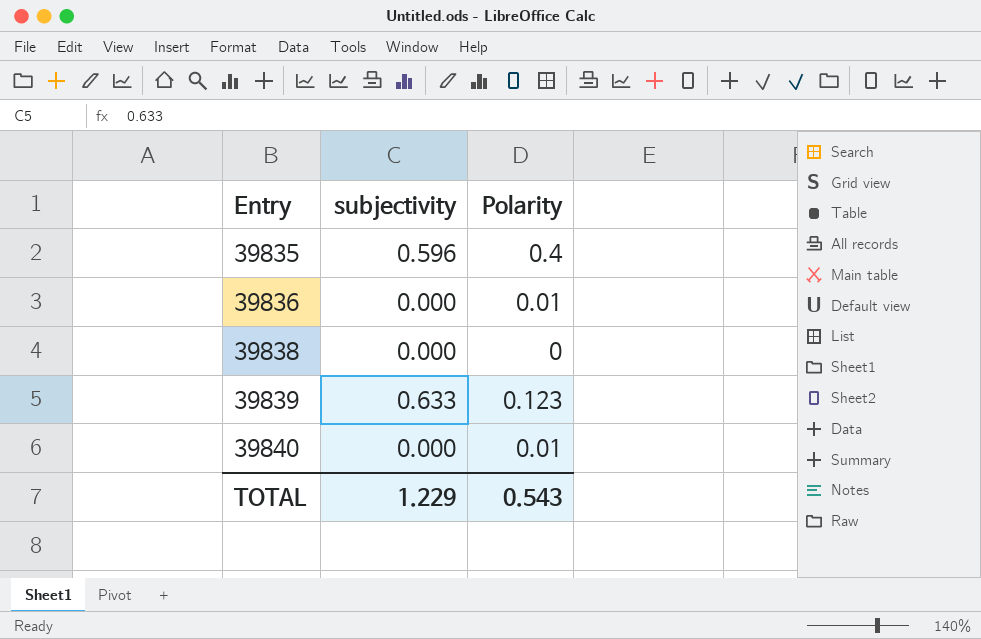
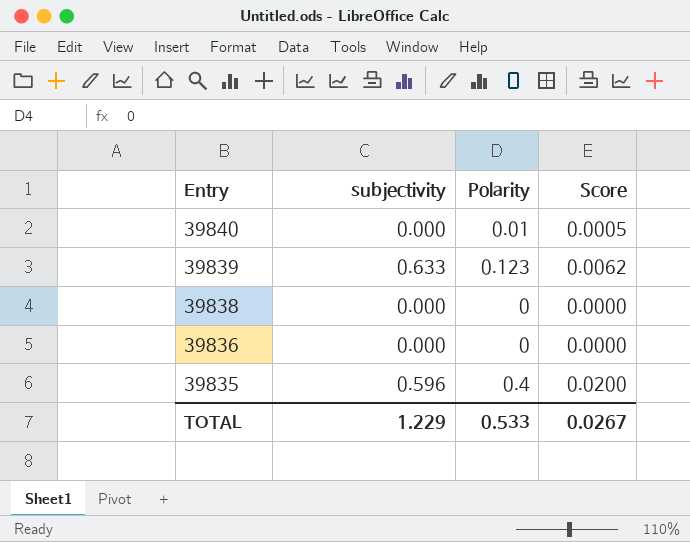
row order: Entry ascending -> Entry descending
column Score | formula: none -> [Polarity] * 0.05
39836 | Polarity: 0.01 -> 0
TOTAL | Polarity: 0.543 -> 0.533

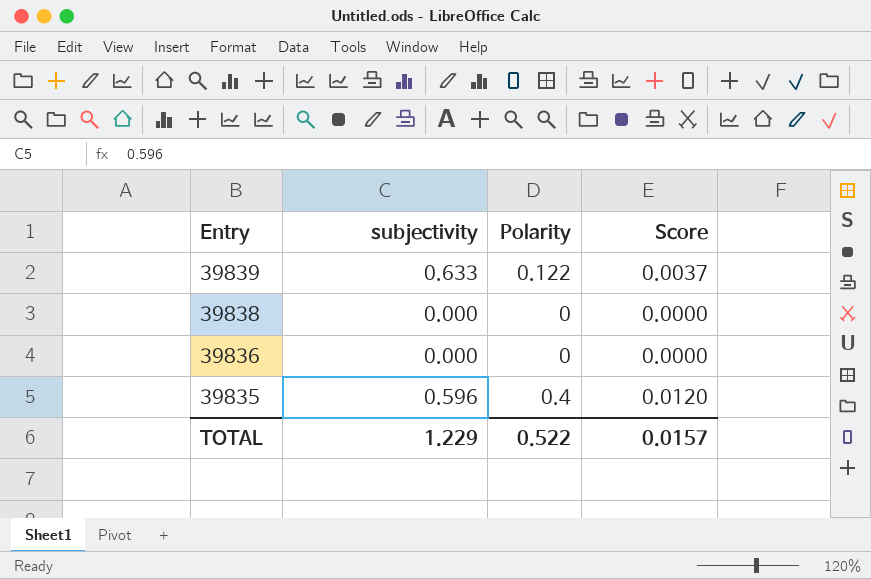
column Score | formula: [Polarity] * 0.05 -> [Polarity] * 0.03
row 39840: 0.000 | 0.01 | 0.0005 -> none
39839 | Polarity: 0.123 -> 0.122
TOTAL | Polarity: 0.533 -> 0.522
TOTAL | Score: 0.0267 -> 0.0157

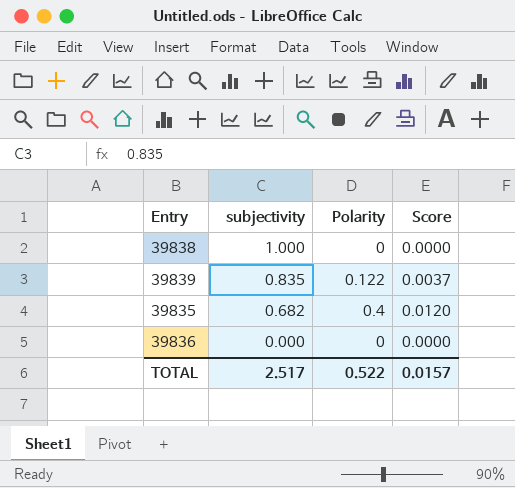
row order: Entry descending -> subjectivity descending
39838 | subjectivity: 0.000 -> 1.000
39839 | subjectivity: 0.633 -> 0.835
39835 | subjectivity: 0.596 -> 0.682
TOTAL | subjectivity: 1.229 -> 2.517

